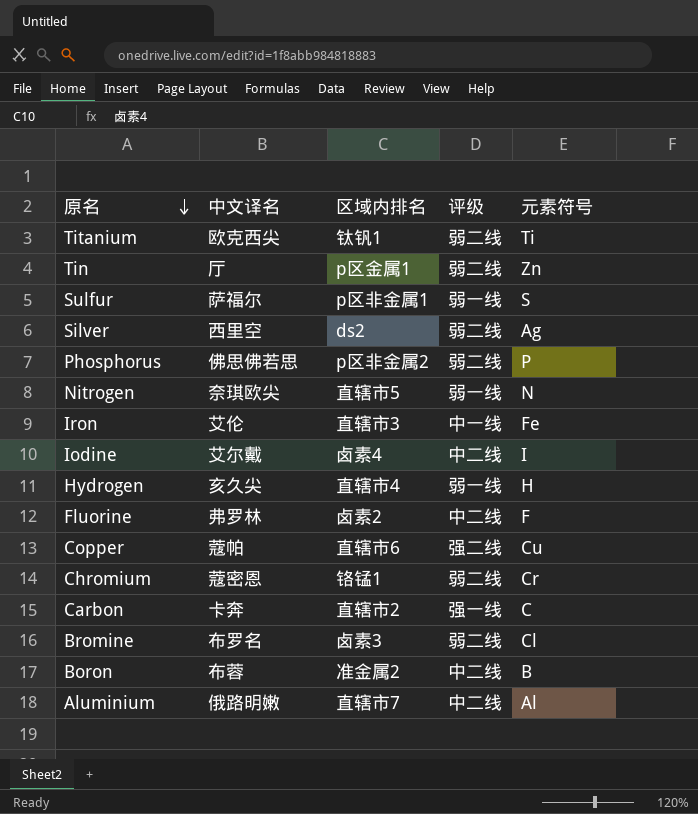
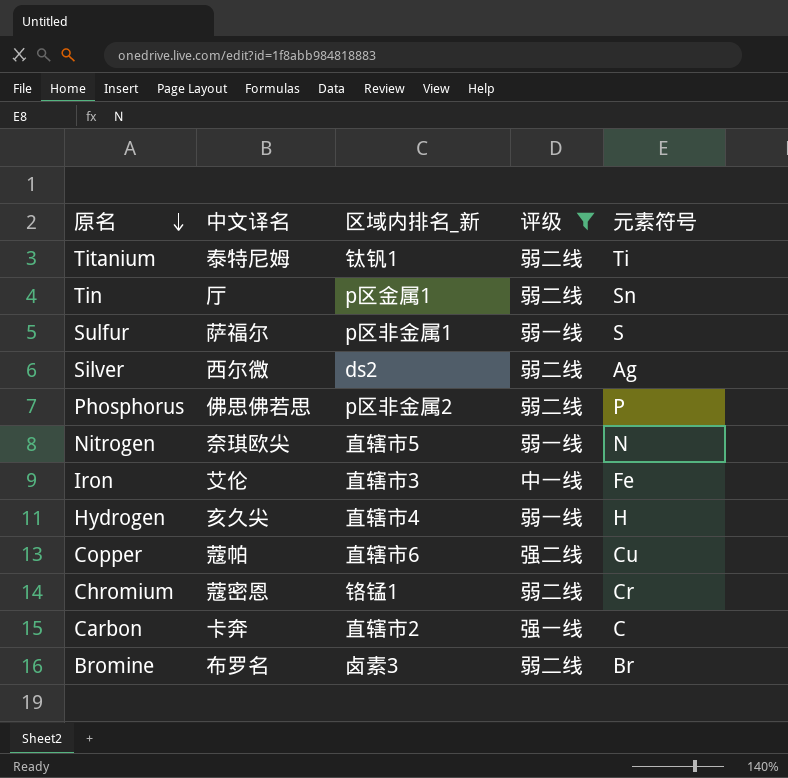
filter: none -> 评级 != 中二线
column name: 区域内排名 -> 区域内排名_新
Titanium | 中文译名: 欧克西尖 -> 泰特尼姆
Tin | 元素符号: Zn -> Sn
Silver | 中文译名: 西里空 -> 西尔微
Bromine | 元素符号: Cl -> Br

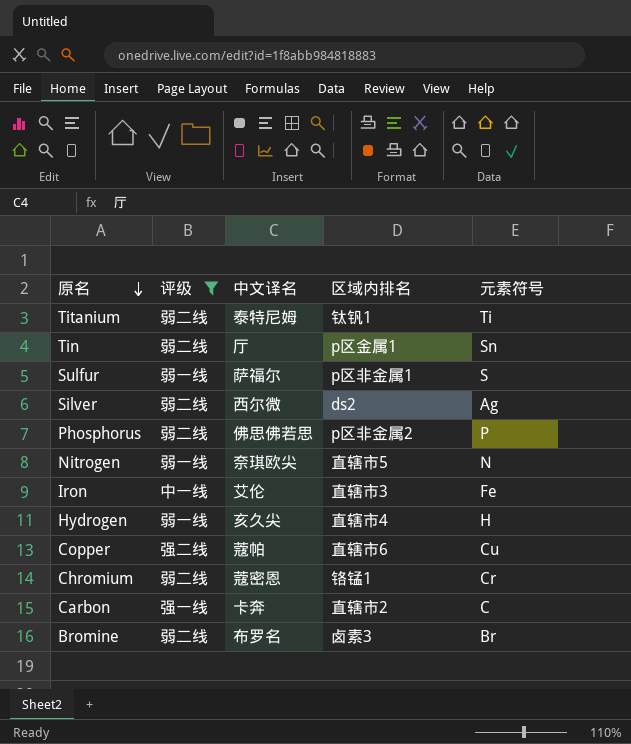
column 评级 | position: 4 -> 2
column name: 区域内排名_新 -> 区域内排名

